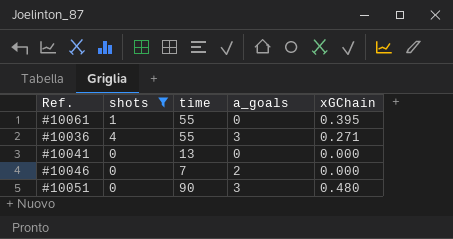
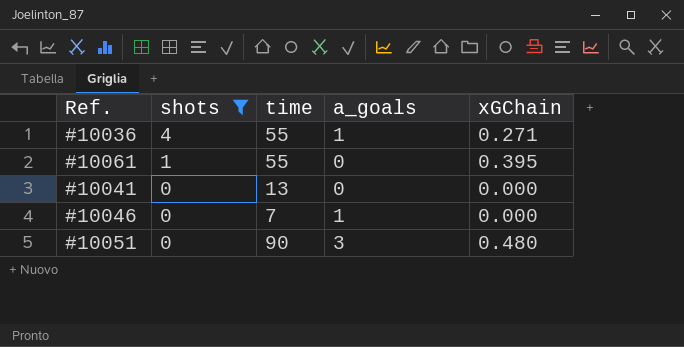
row order: none -> shots descending
#10036 | a_goals: 3 -> 1
#10046 | a_goals: 2 -> 1

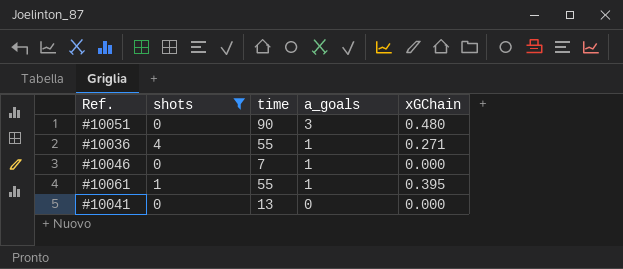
row order: shots descending -> a_goals descending
#10061 | a_goals: 0 -> 1

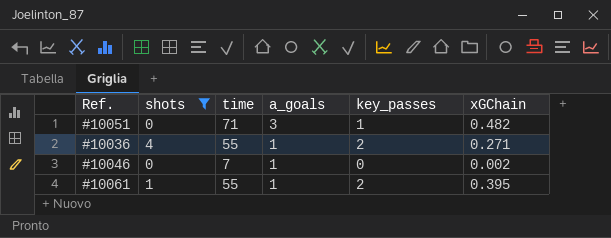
column key_passes | position: none -> 5
row #10041: 0 | 13 | 0 | 0.000 -> none
#10051 | time: 90 -> 71
#10051 | xGChain: 0.480 -> 0.482
#10046 | xGChain: 0.000 -> 0.002

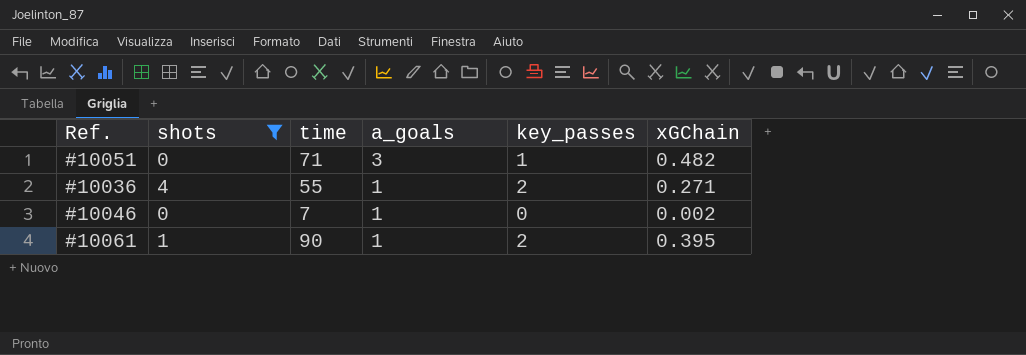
#10061 | time: 55 -> 90

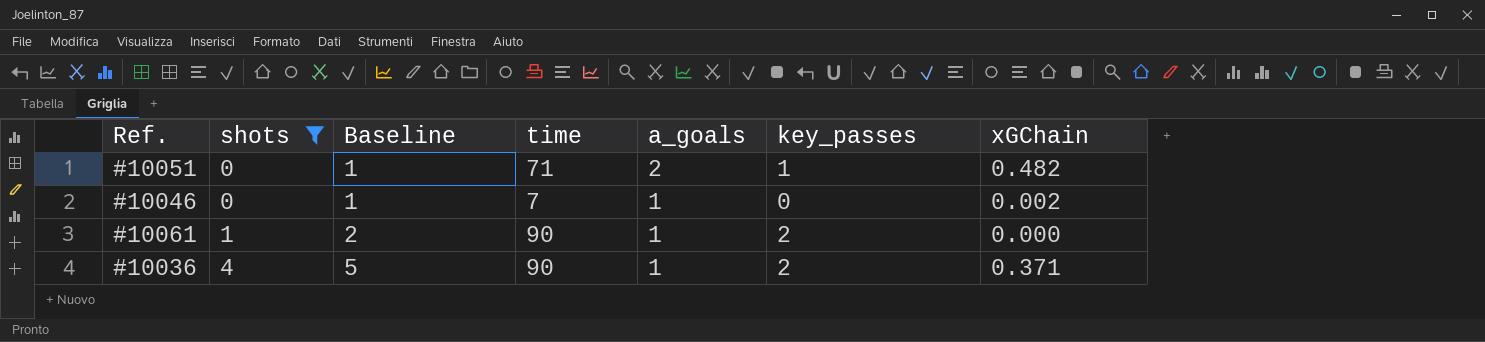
row order: a_goals descending -> shots ascending
column Baseline | formula: none -> [shots] + 1
#10051 | a_goals: 3 -> 2
#10061 | xGChain: 0.395 -> 0.000
#10036 | time: 55 -> 90
#10036 | xGChain: 0.271 -> 0.371

